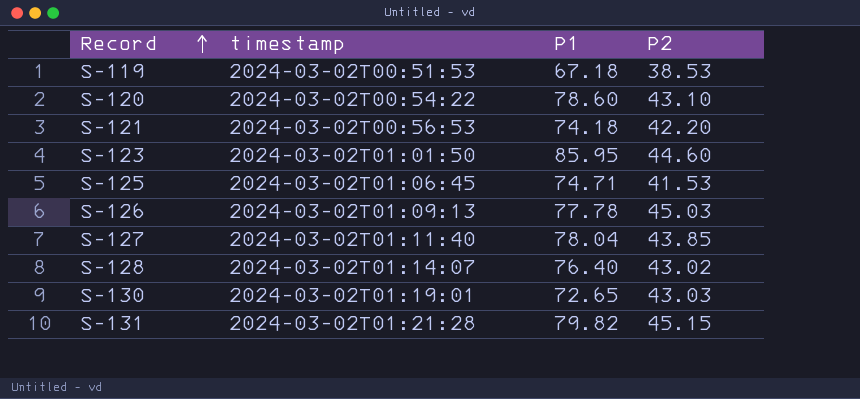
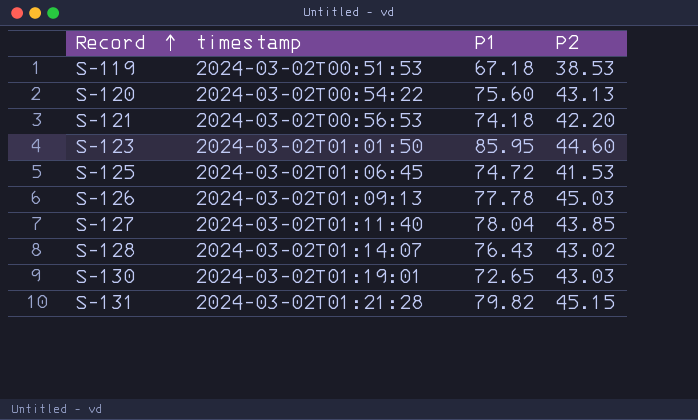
S-120 | P1: 78.60 -> 75.60
S-120 | P2: 43.10 -> 43.13
S-125 | P1: 74.71 -> 74.72
S-128 | P1: 76.40 -> 76.43

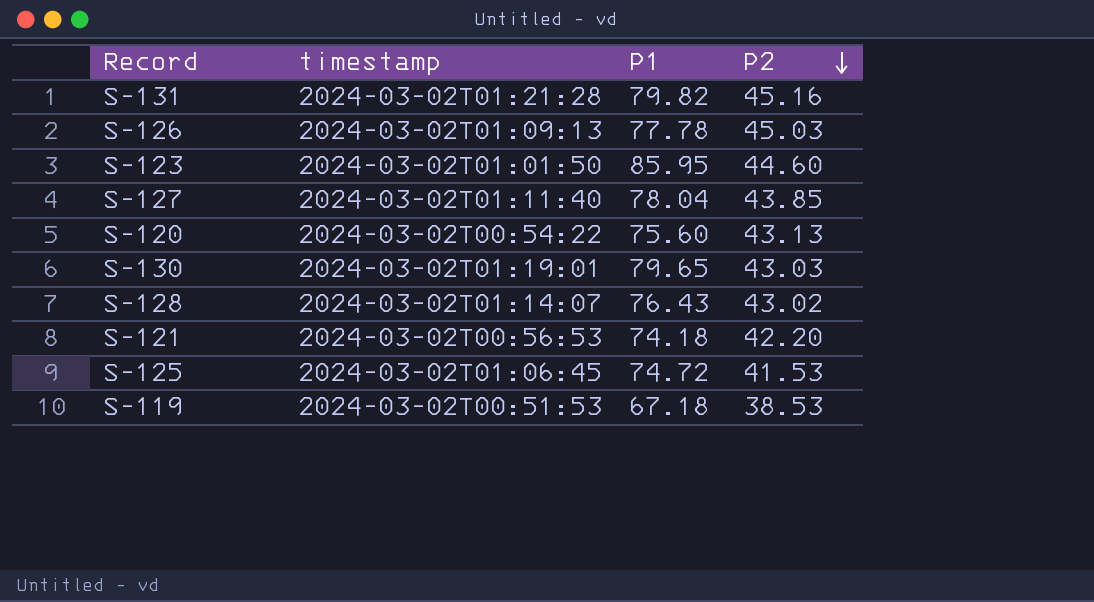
row order: Record ascending -> P2 descending
S-131 | P2: 45.15 -> 45.16
S-130 | P1: 72.65 -> 79.65

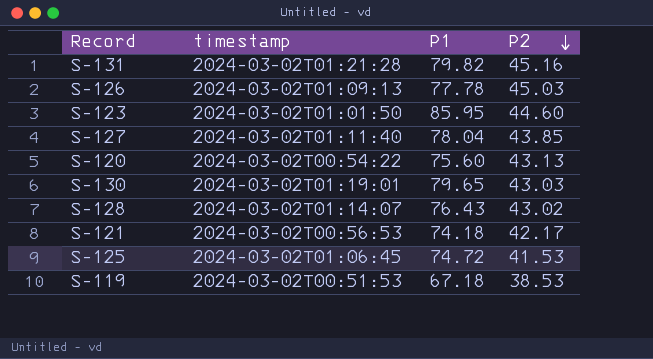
S-121 | P2: 42.20 -> 42.17

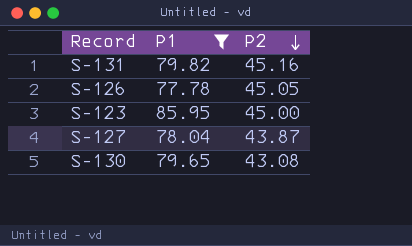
filter: none -> P1 >= 77.78
column timestamp | position: 2 -> none
S-126 | P2: 45.03 -> 45.05
S-123 | P2: 44.60 -> 45.00
S-127 | P2: 43.85 -> 43.87
S-130 | P2: 43.03 -> 43.08

